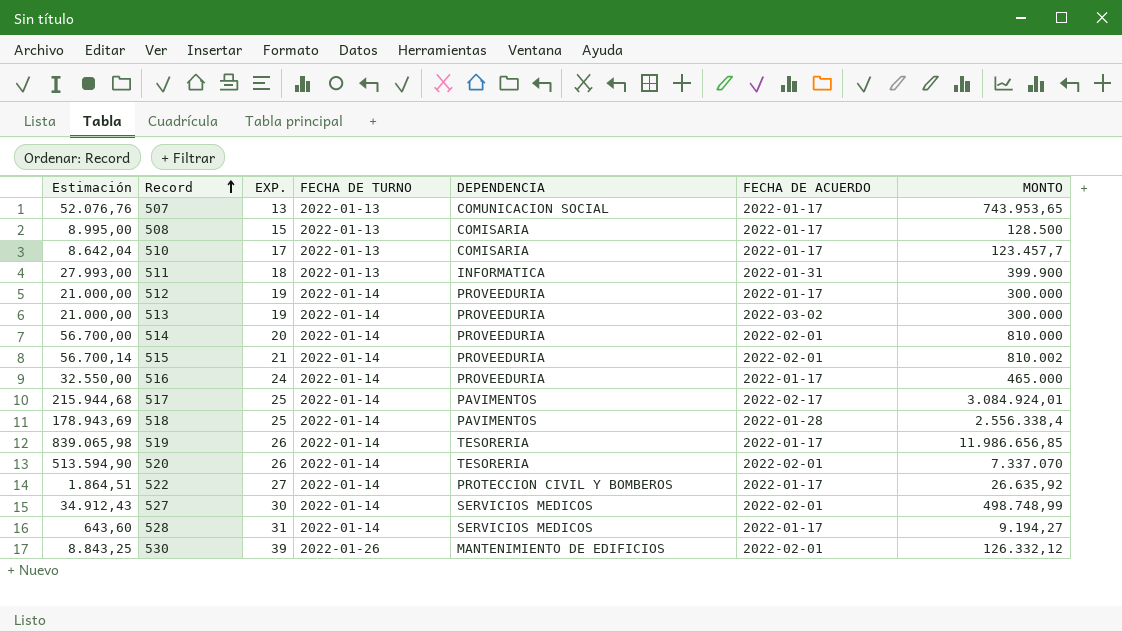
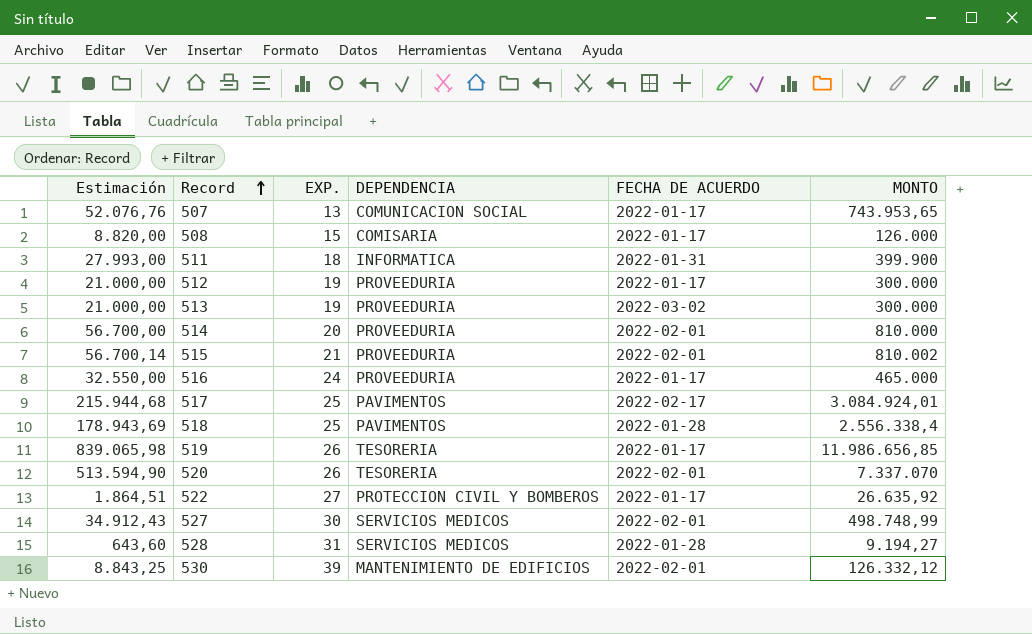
column FECHA DE TURNO | position: 4 -> none
row 510: 8.642,04 | 17 | 2022-01-13 | COMISARIA | 2022-01-17 | 123.457,7 -> none
508 | Estimación: 8.995,00 -> 8.820,00
508 | MONTO: 128.500 -> 126.000
528 | FECHA DE ACUERDO: 2022-01-17 -> 2022-01-28

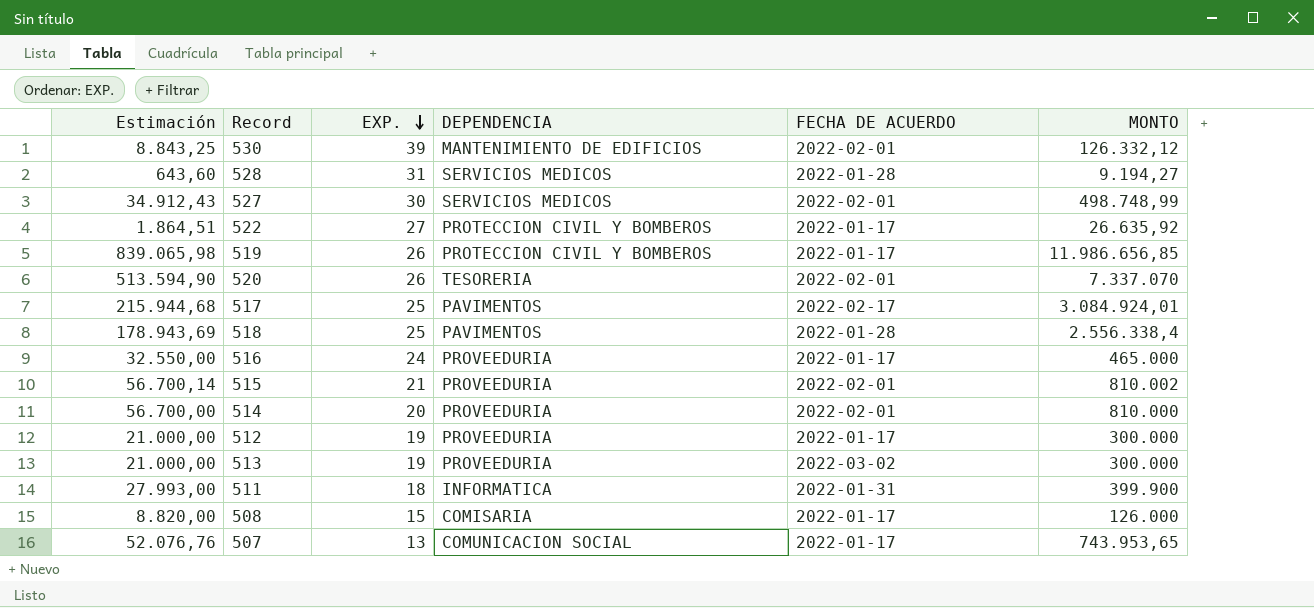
row order: Record ascending -> EXP. descending
519 | DEPENDENCIA: TESORERIA -> PROTECCION CIVIL Y BOMBEROS

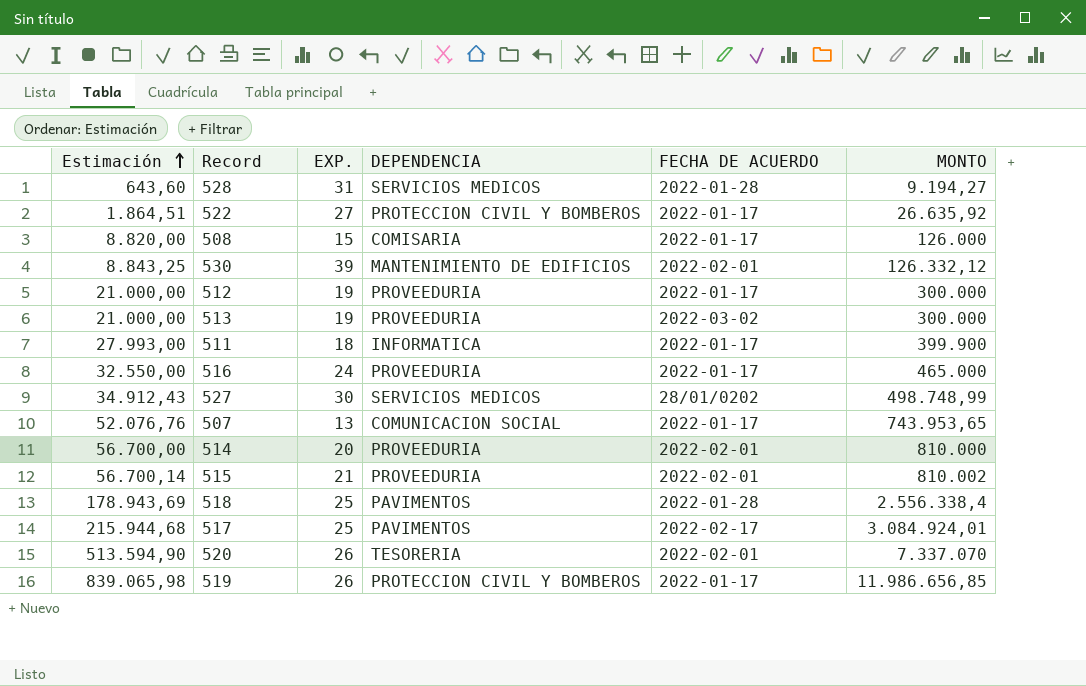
row order: EXP. descending -> Estimación ascending
511 | FECHA DE ACUERDO: 2022-01-31 -> 2022-01-17
527 | FECHA DE ACUERDO: 2022-02-01 -> 28/01/0202

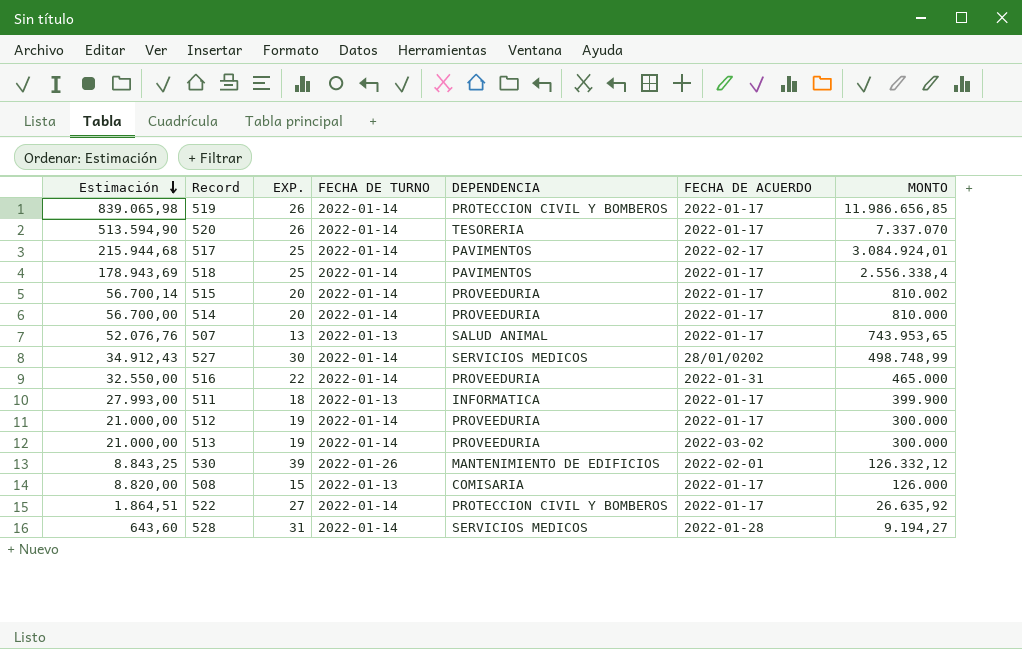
row order: Estimación ascending -> Estimación descending
column FECHA DE TURNO | position: none -> 4
520 | FECHA DE ACUERDO: 2022-02-01 -> 2022-01-17
518 | FECHA DE ACUERDO: 2022-01-28 -> 2022-01-17
515 | EXP.: 21 -> 20
515 | FECHA DE ACUERDO: 2022-02-01 -> 2022-01-17
514 | FECHA DE ACUERDO: 2022-02-01 -> 2022-01-17
507 | DEPENDENCIA: COMUNICACION SOCIAL -> SALUD ANIMAL
516 | EXP.: 24 -> 22
516 | FECHA DE ACUERDO: 2022-01-17 -> 2022-01-31

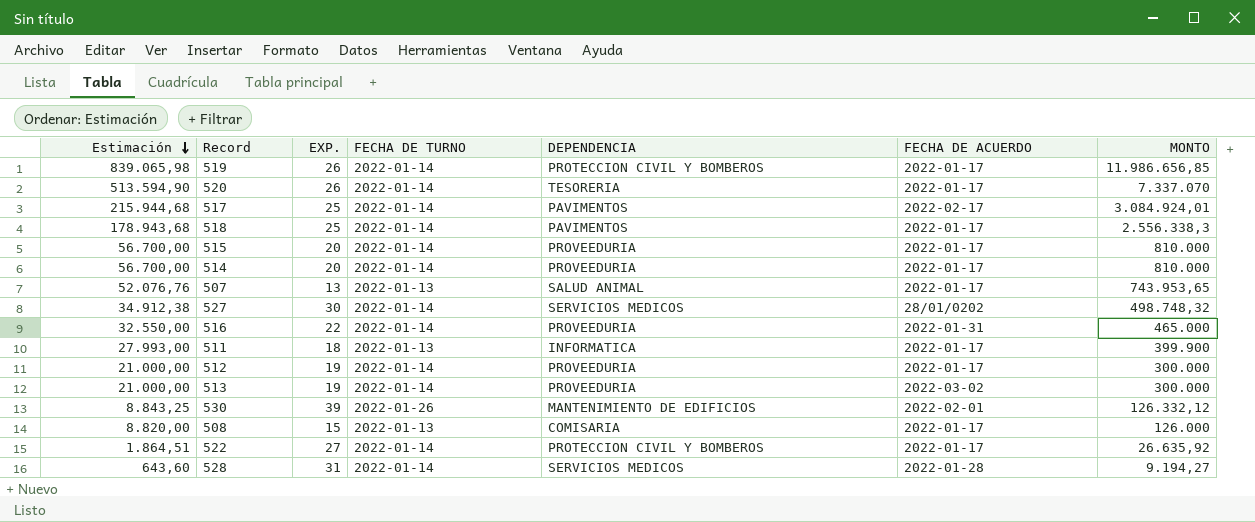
518 | Estimación: 178.943,69 -> 178.943,68
518 | MONTO: 2.556.338,4 -> 2.556.338,3
515 | Estimación: 56.700,14 -> 56.700,00
515 | MONTO: 810.002 -> 810.000
527 | Estimación: 34.912,43 -> 34.912,38
527 | MONTO: 498.748,99 -> 498.748,32

